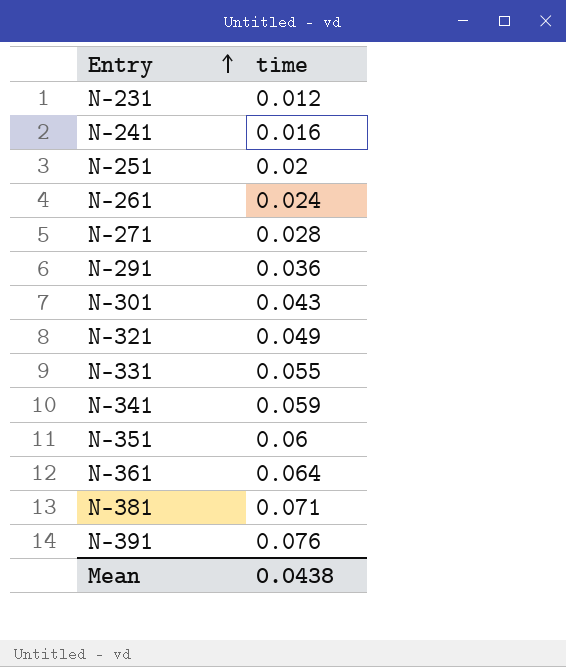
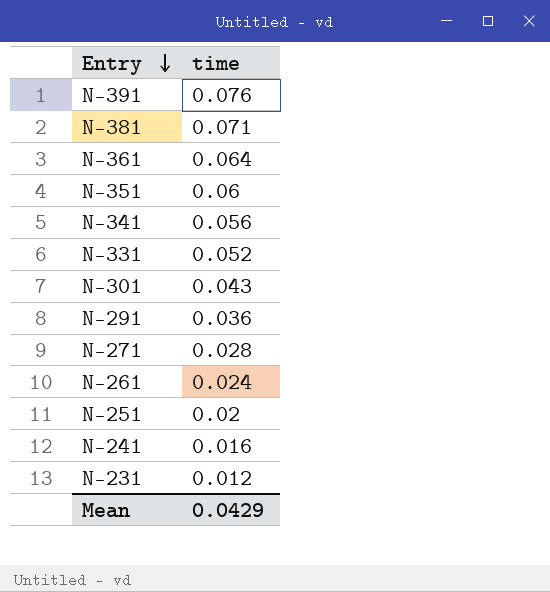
row order: Entry ascending -> Entry descending
row N-321: 0.049 -> none
N-341 | time: 0.059 -> 0.056
N-331 | time: 0.055 -> 0.052
Mean | time: 0.0438 -> 0.0429

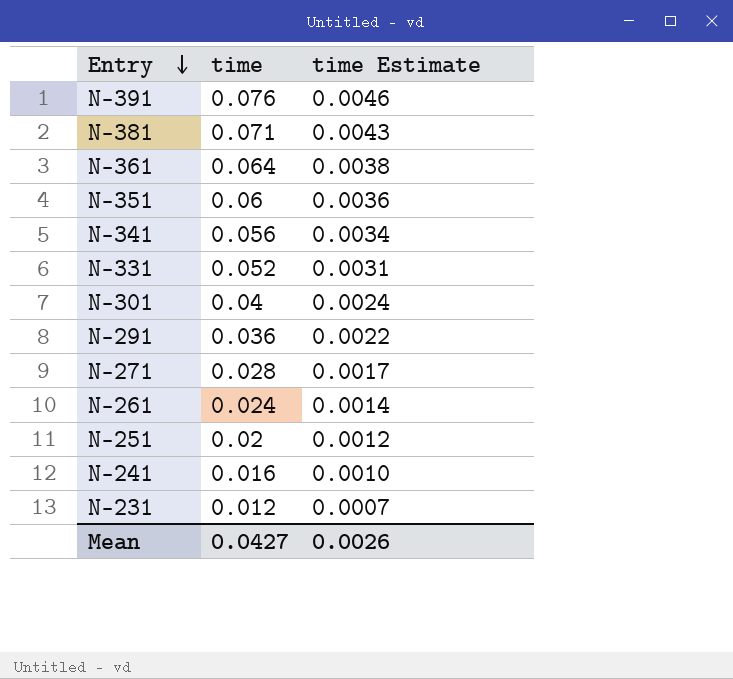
column time Estimate | formula: none -> [time] * 0.06
N-301 | time: 0.043 -> 0.04
Mean | time: 0.0429 -> 0.0427

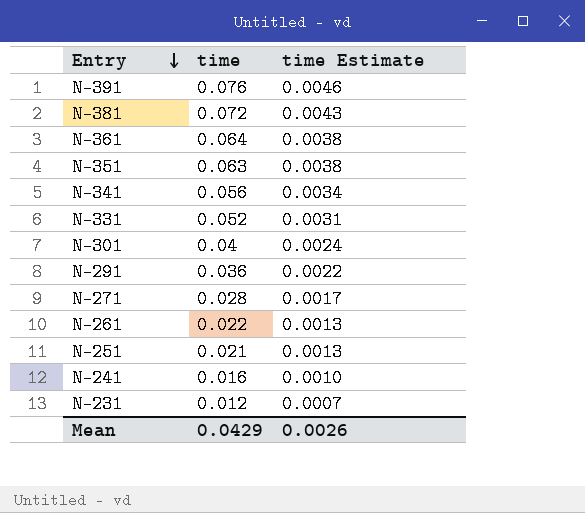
N-381 | time: 0.071 -> 0.072
N-351 | time: 0.06 -> 0.063
N-351 | time Estimate: 0.0036 -> 0.0038
N-261 | time: 0.024 -> 0.022
N-261 | time Estimate: 0.0014 -> 0.0013
N-251 | time: 0.02 -> 0.021
N-251 | time Estimate: 0.0012 -> 0.0013
Mean | time: 0.0427 -> 0.0429

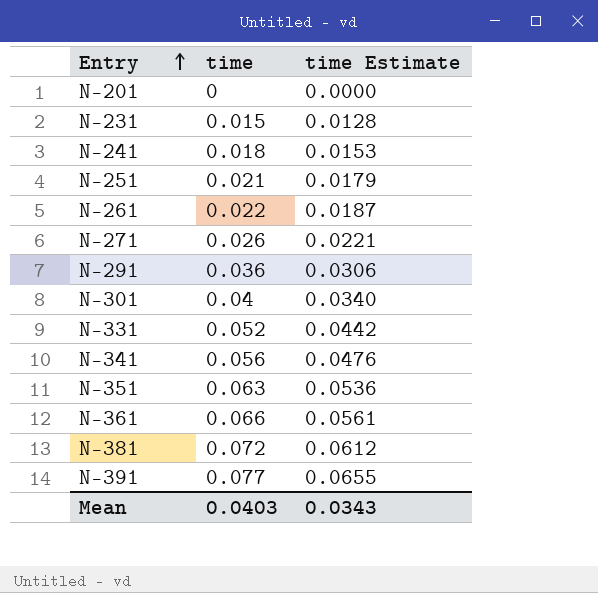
row order: Entry descending -> Entry ascending
column time Estimate | formula: [time] * 0.06 -> [time] * 0.85
row N-201: none -> 0 | 0.0000
N-231 | time: 0.012 -> 0.015
N-241 | time: 0.016 -> 0.018
N-271 | time: 0.028 -> 0.026
N-361 | time: 0.064 -> 0.066
N-391 | time: 0.076 -> 0.077
Mean | time: 0.0429 -> 0.0403
Mean | time Estimate: 0.0026 -> 0.0343

